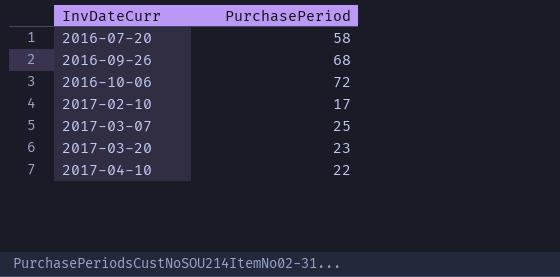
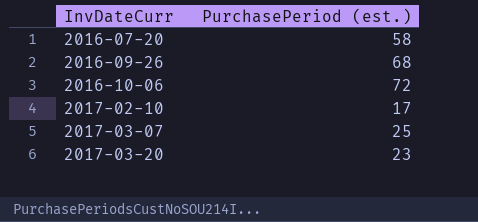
column name: PurchasePeriod -> PurchasePeriod (est.)
row 2017-04-10: 22 -> none

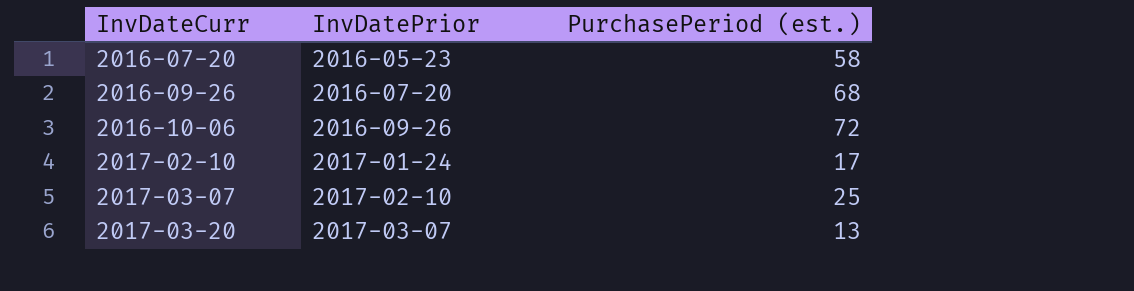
column InvDatePrior | position: none -> 2
2017-03-20 | PurchasePeriod (est.): 23 -> 13

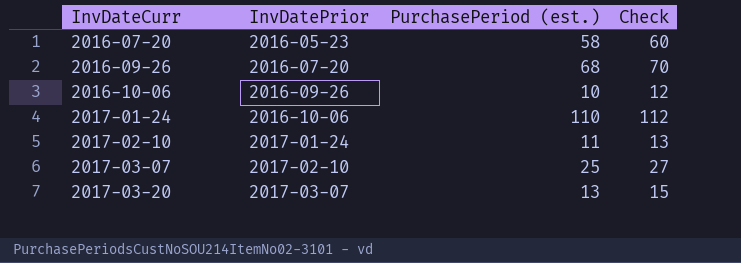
column Check | formula: none -> [PurchasePeriod (est.)] + 2
2016-10-06 | PurchasePeriod (est.): 72 -> 10
row 2017-01-24: none -> 2016-10-06 | 110 | 112
2017-02-10 | PurchasePeriod (est.): 17 -> 11

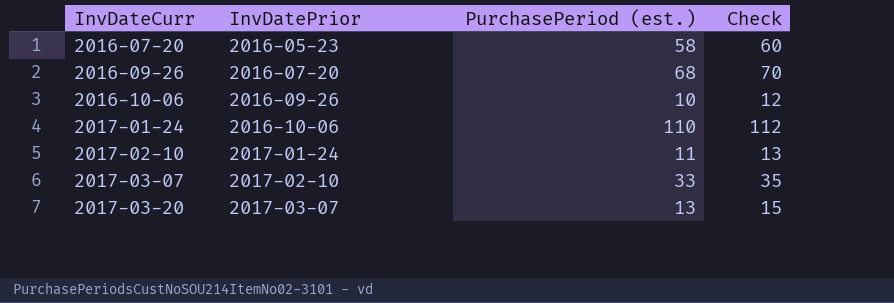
2017-03-07 | PurchasePeriod (est.): 25 -> 33
2017-03-07 | Check: 27 -> 35

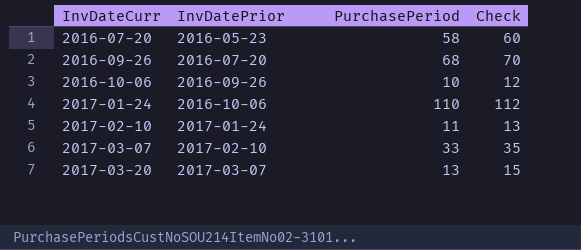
column name: PurchasePeriod (est.) -> PurchasePeriod

